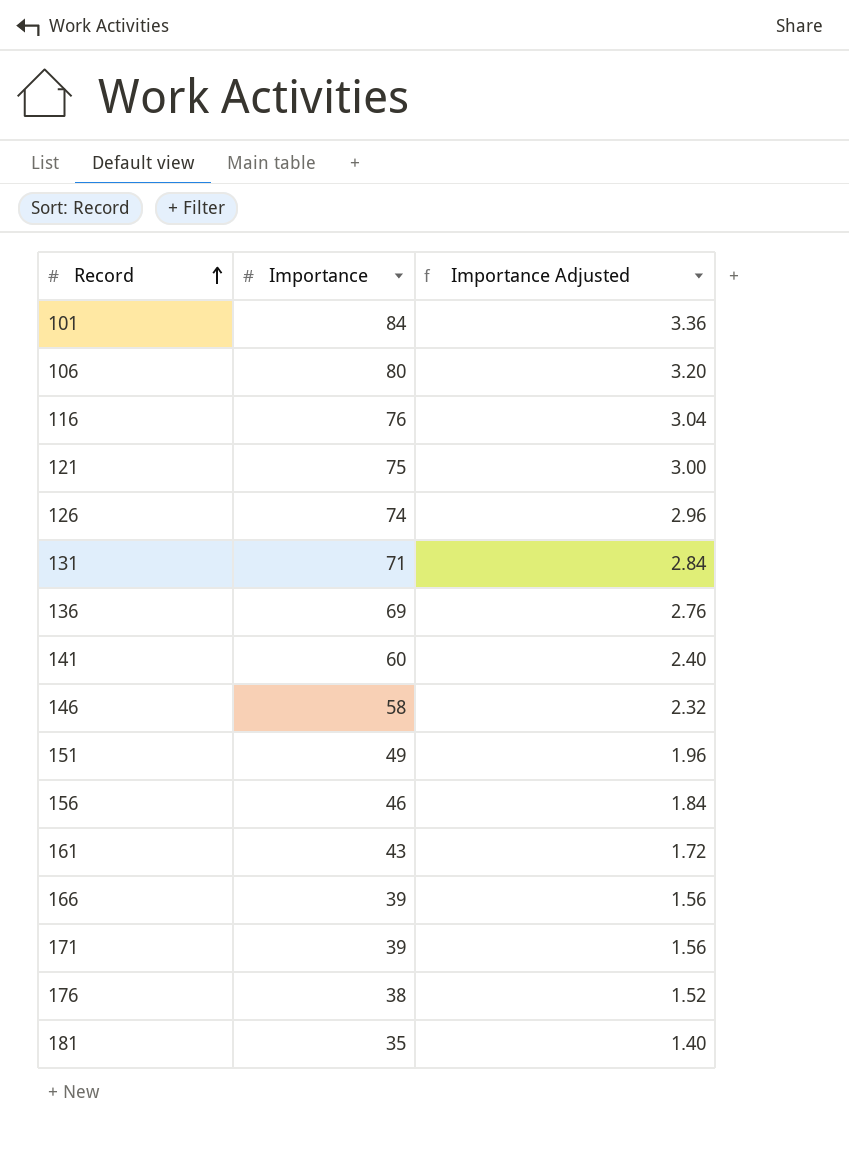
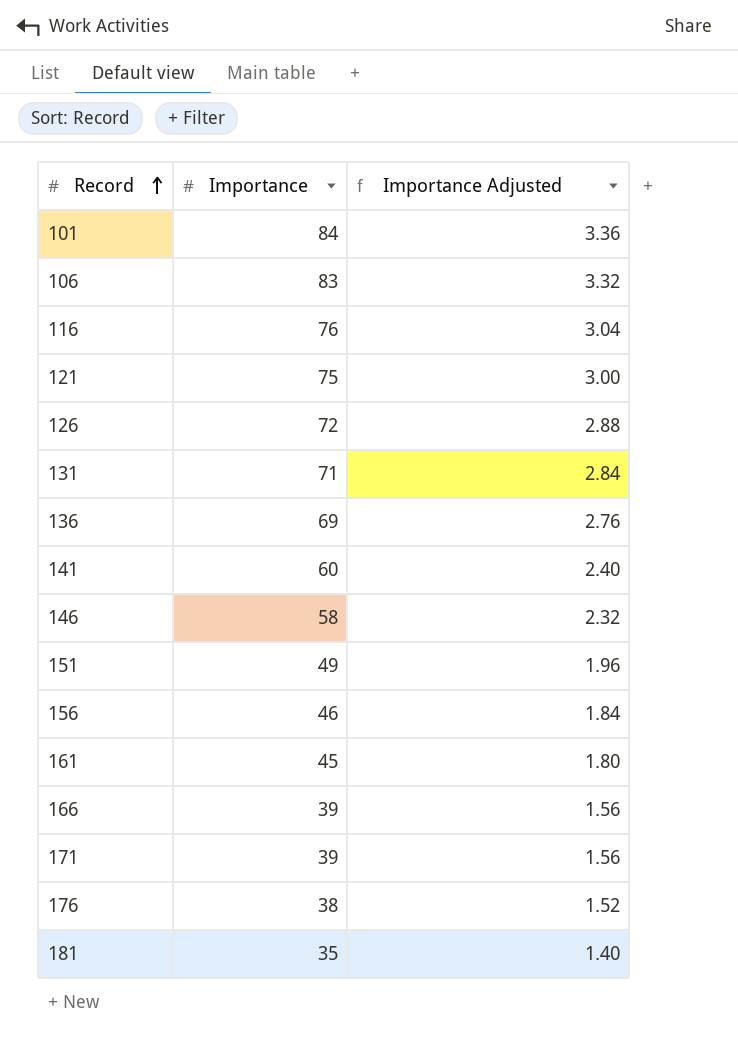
106 | Importance: 80 -> 83
106 | Importance Adjusted: 3.20 -> 3.32
126 | Importance: 74 -> 72
126 | Importance Adjusted: 2.96 -> 2.88
161 | Importance: 43 -> 45
161 | Importance Adjusted: 1.72 -> 1.80

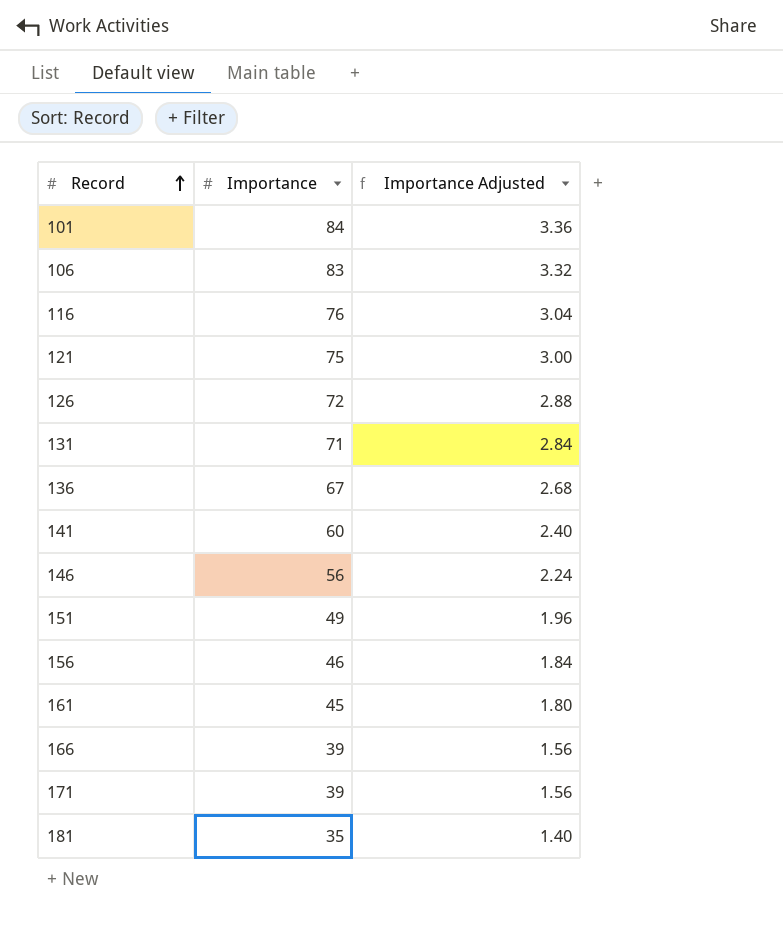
row 176: 38 | 1.52 -> none
136 | Importance: 69 -> 67
136 | Importance Adjusted: 2.76 -> 2.68
146 | Importance: 58 -> 56
146 | Importance Adjusted: 2.32 -> 2.24

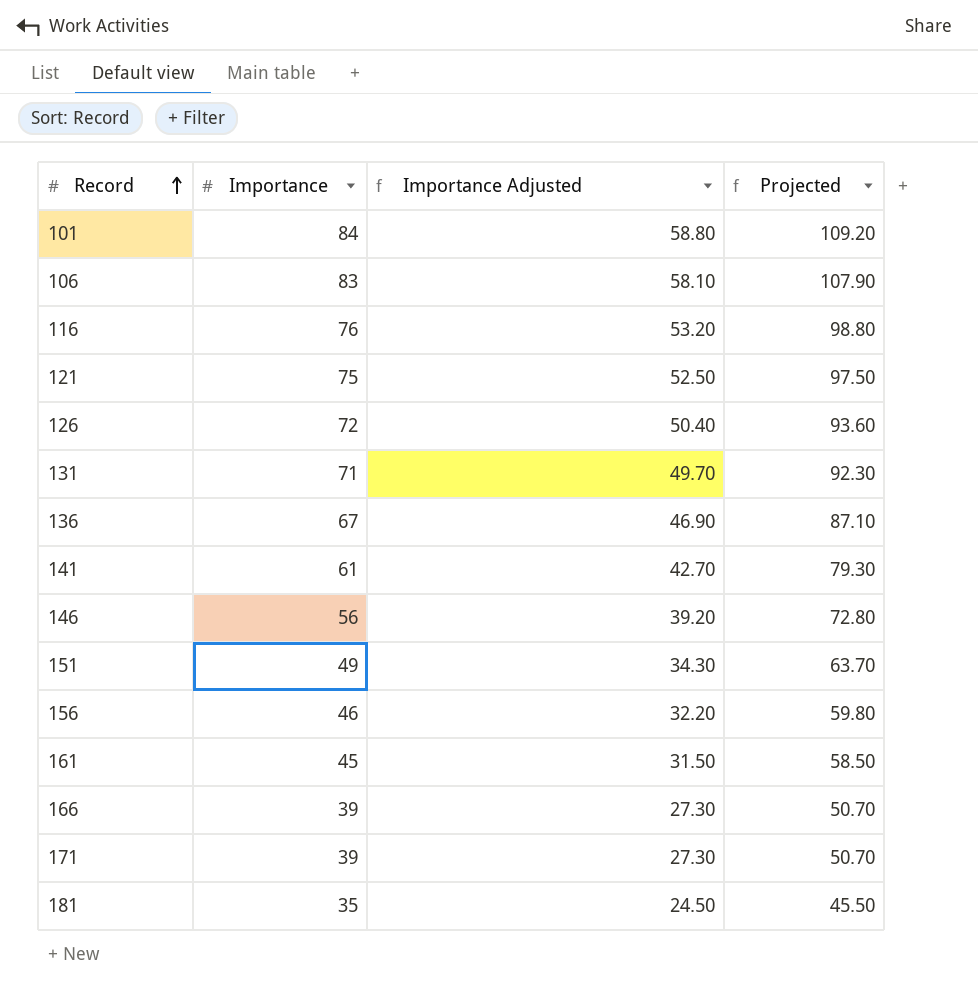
column Importance Adjusted | formula: [Importance] * 0.04 -> [Importance] * 0.7
column Projected | formula: none -> [Importance] * 1.3
141 | Importance: 60 -> 61

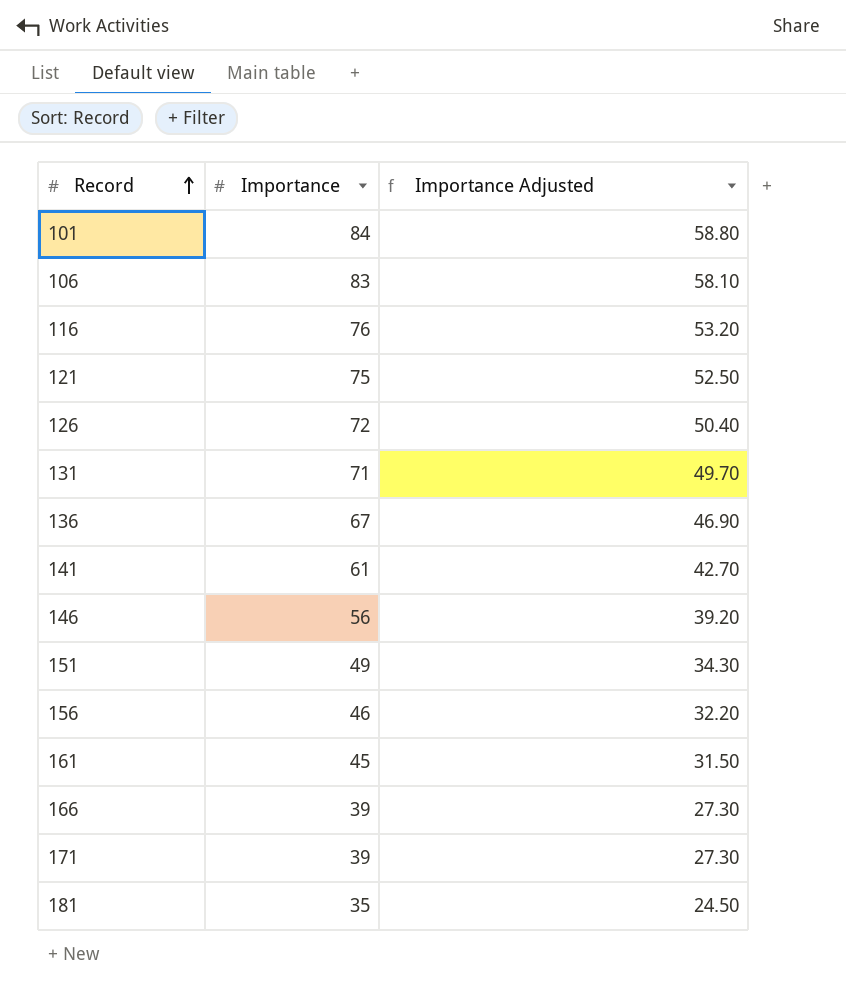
column Projected | formula: [Importance] * 1.3 -> none

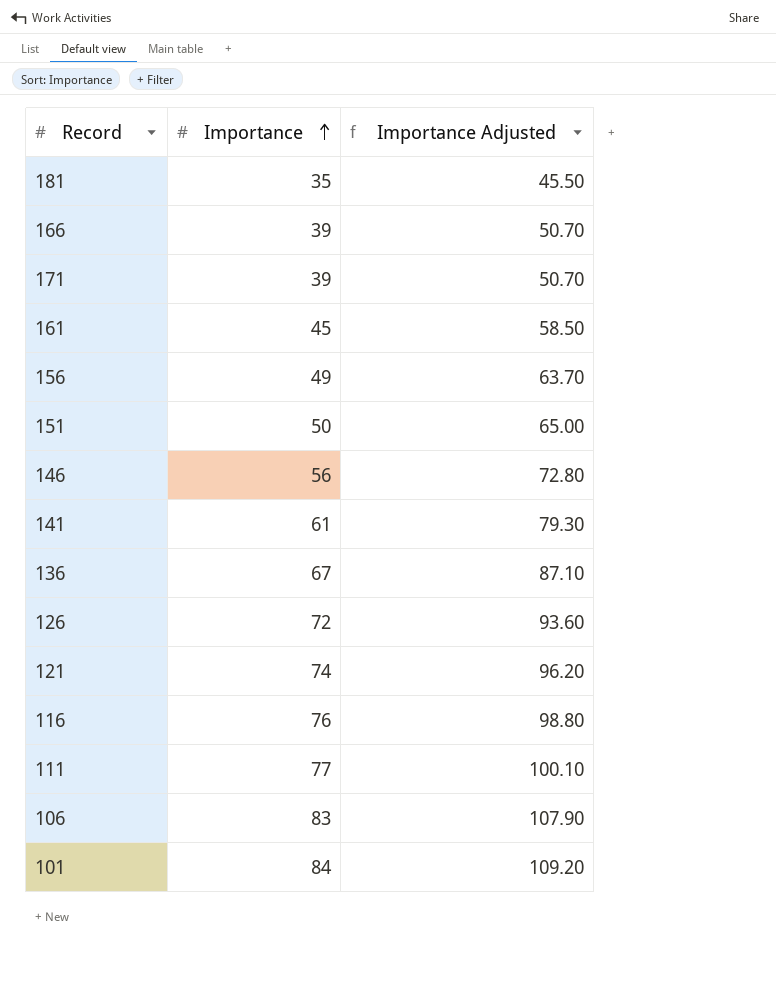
row order: Record ascending -> Importance ascending
column Importance Adjusted | formula: [Importance] * 0.7 -> [Importance] * 1.3
row 131: 71 | 49.70 -> none
156 | Importance: 46 -> 49
151 | Importance: 49 -> 50
121 | Importance: 75 -> 74
row 111: none -> 77 | 100.10

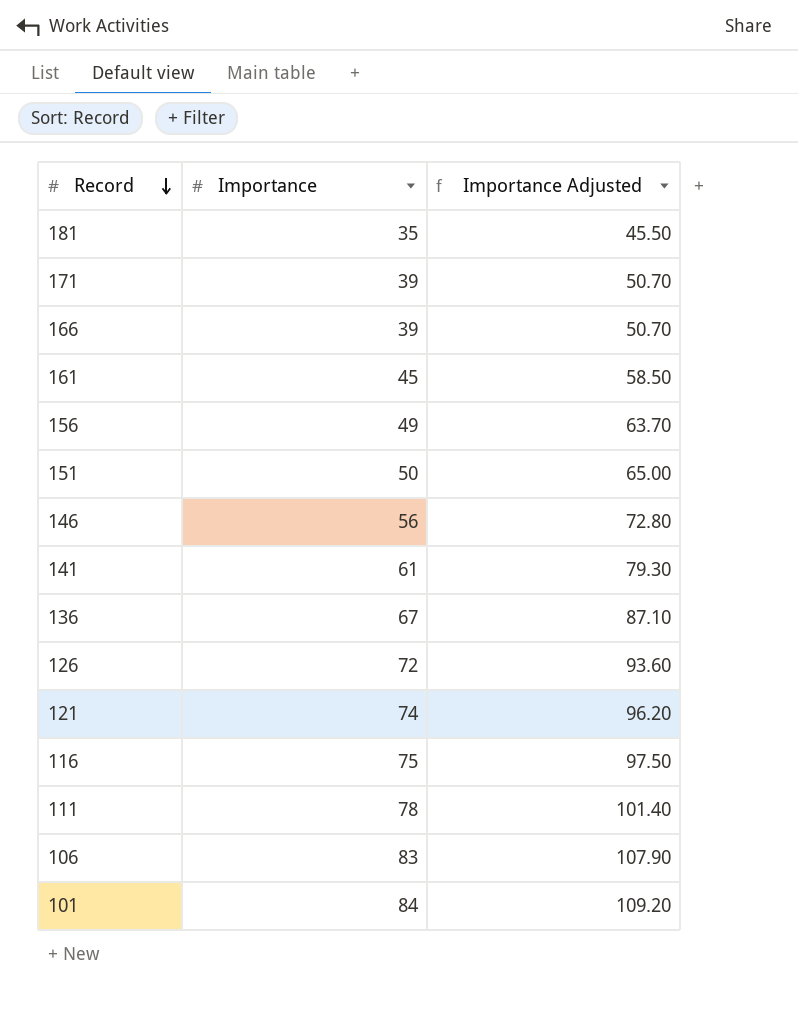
row order: Importance ascending -> Record descending
116 | Importance: 76 -> 75
116 | Importance Adjusted: 98.80 -> 97.50
111 | Importance: 77 -> 78
111 | Importance Adjusted: 100.10 -> 101.40

